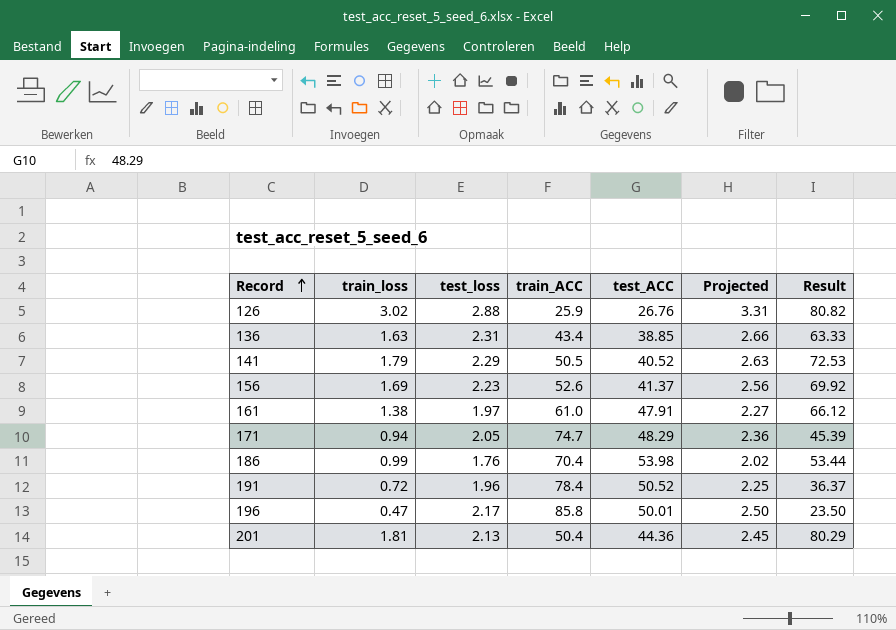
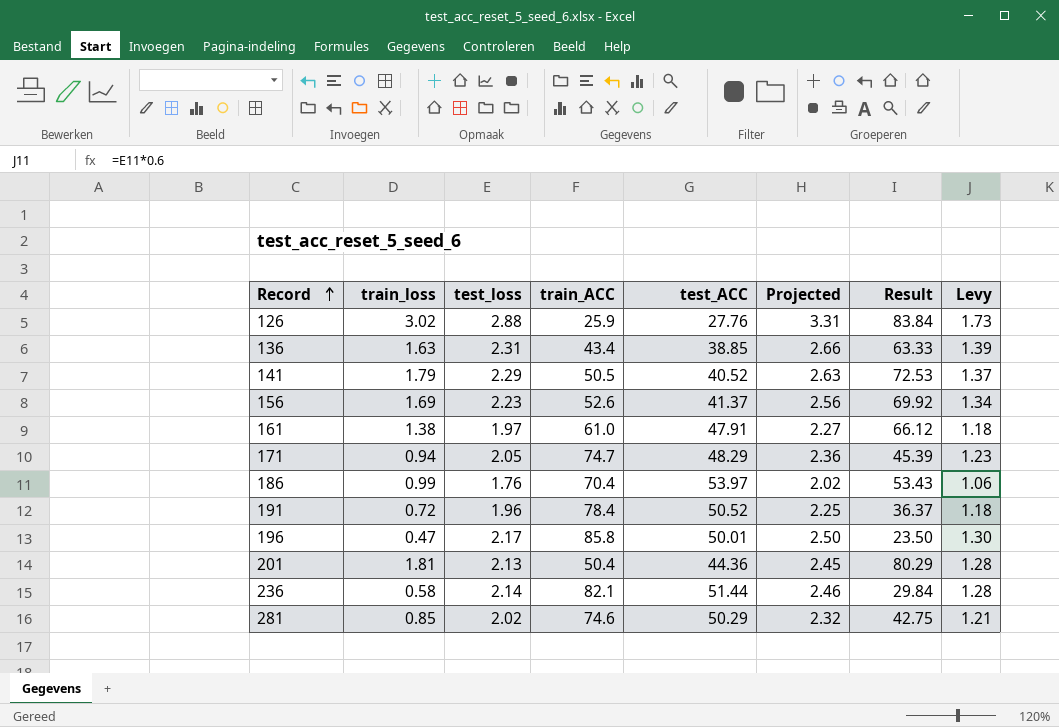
column Levy | formula: none -> [test_loss] * 0.6
126 | test_ACC: 26.76 -> 27.76
126 | Result: 80.82 -> 83.84
186 | test_ACC: 53.98 -> 53.97
186 | Result: 53.44 -> 53.43
row 236: none -> 0.58 | 2.14 | 82.1 | 51.44 | 2.46 | 29.84 | 1.28
row 281: none -> 0.85 | 2.02 | 74.6 | 50.29 | 2.32 | 42.75 | 1.21

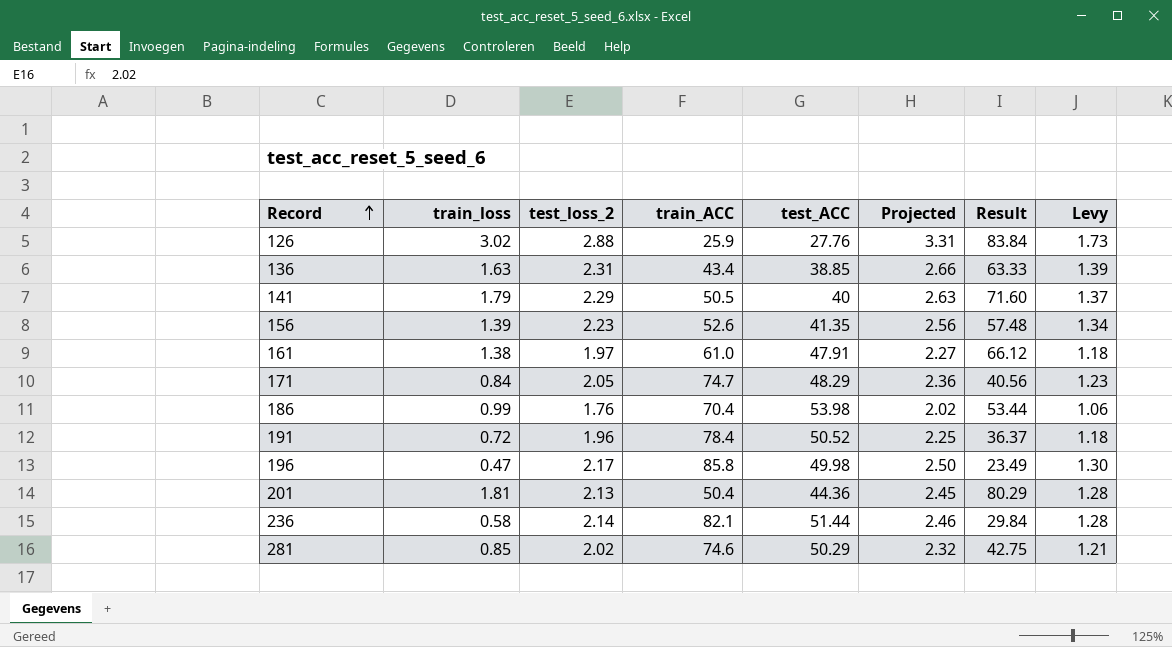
column name: test_loss -> test_loss_2
141 | test_ACC: 40.52 -> 40
141 | Result: 72.53 -> 71.60
156 | train_loss: 1.69 -> 1.39
156 | test_ACC: 41.37 -> 41.35
156 | Result: 69.92 -> 57.48
171 | train_loss: 0.94 -> 0.84
171 | Result: 45.39 -> 40.56
186 | test_ACC: 53.97 -> 53.98
186 | Result: 53.43 -> 53.44
196 | test_ACC: 50.01 -> 49.98
196 | Result: 23.50 -> 23.49

